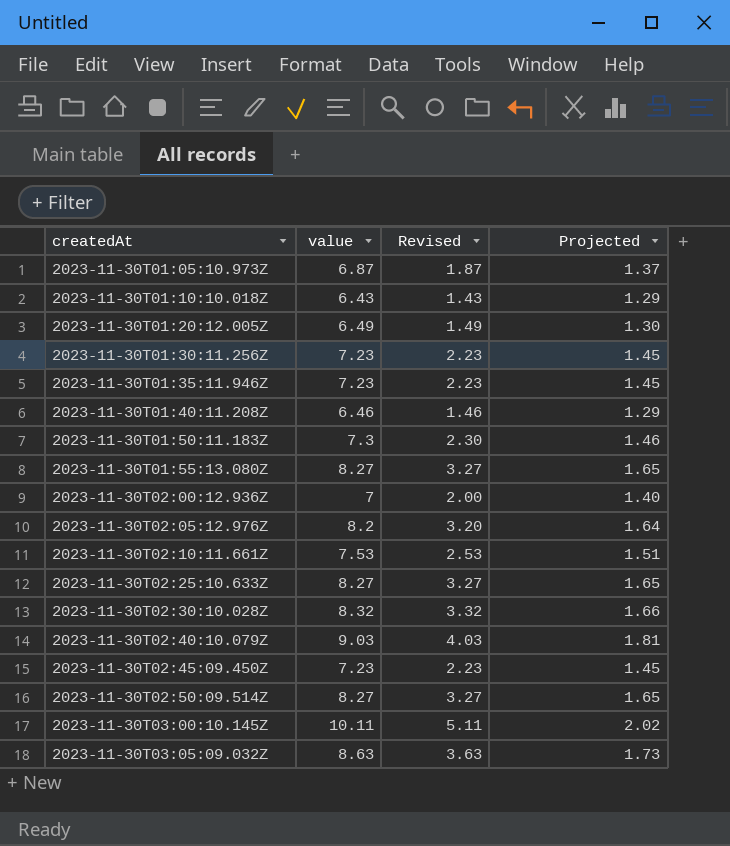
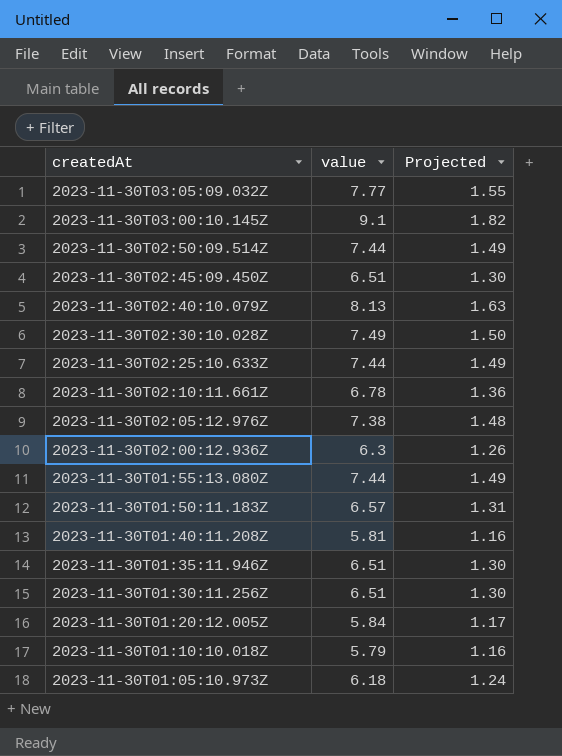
row order: createdAt ascending -> createdAt descending
column Revised | formula: [value] - 5 -> none
2023-11-30T03:05:09.032Z | value: 8.63 -> 7.77
2023-11-30T03:05:09.032Z | Projected: 1.73 -> 1.55
2023-11-30T03:00:10.145Z | value: 10.11 -> 9.1
2023-11-30T03:00:10.145Z | Projected: 2.02 -> 1.82
2023-11-30T02:50:09.514Z | value: 8.27 -> 7.44
2023-11-30T02:50:09.514Z | Projected: 1.65 -> 1.49
2023-11-30T02:45:09.450Z | value: 7.23 -> 6.51
2023-11-30T02:45:09.450Z | Projected: 1.45 -> 1.30
2023-11-30T02:40:10.079Z | value: 9.03 -> 8.13
2023-11-30T02:40:10.079Z | Projected: 1.81 -> 1.63
2023-11-30T02:30:10.028Z | value: 8.32 -> 7.49
2023-11-30T02:30:10.028Z | Projected: 1.66 -> 1.50
2023-11-30T02:25:10.633Z | value: 8.27 -> 7.44
2023-11-30T02:25:10.633Z | Projected: 1.65 -> 1.49
2023-11-30T02:10:11.661Z | value: 7.53 -> 6.78
2023-11-30T02:10:11.661Z | Projected: 1.51 -> 1.36
2023-11-30T02:05:12.976Z | value: 8.2 -> 7.38
2023-11-30T02:05:12.976Z | Projected: 1.64 -> 1.48
2023-11-30T02:00:12.936Z | value: 7 -> 6.3
2023-11-30T02:00:12.936Z | Projected: 1.40 -> 1.26
2023-11-30T01:55:13.080Z | value: 8.27 -> 7.44
2023-11-30T01:55:13.080Z | Projected: 1.65 -> 1.49
2023-11-30T01:50:11.183Z | value: 7.3 -> 6.57
2023-11-30T01:50:11.183Z | Projected: 1.46 -> 1.31
2023-11-30T01:40:11.208Z | value: 6.46 -> 5.81
2023-11-30T01:40:11.208Z | Projected: 1.29 -> 1.16
2023-11-30T01:35:11.946Z | value: 7.23 -> 6.51
2023-11-30T01:35:11.946Z | Projected: 1.45 -> 1.30
2023-11-30T01:30:11.256Z | value: 7.23 -> 6.51
2023-11-30T01:30:11.256Z | Projected: 1.45 -> 1.30
2023-11-30T01:20:12.005Z | value: 6.49 -> 5.84
2023-11-30T01:20:12.005Z | Projected: 1.30 -> 1.17
2023-11-30T01:10:10.018Z | value: 6.43 -> 5.79
2023-11-30T01:10:10.018Z | Projected: 1.29 -> 1.16
2023-11-30T01:05:10.973Z | value: 6.87 -> 6.18
2023-11-30T01:05:10.973Z | Projected: 1.37 -> 1.24

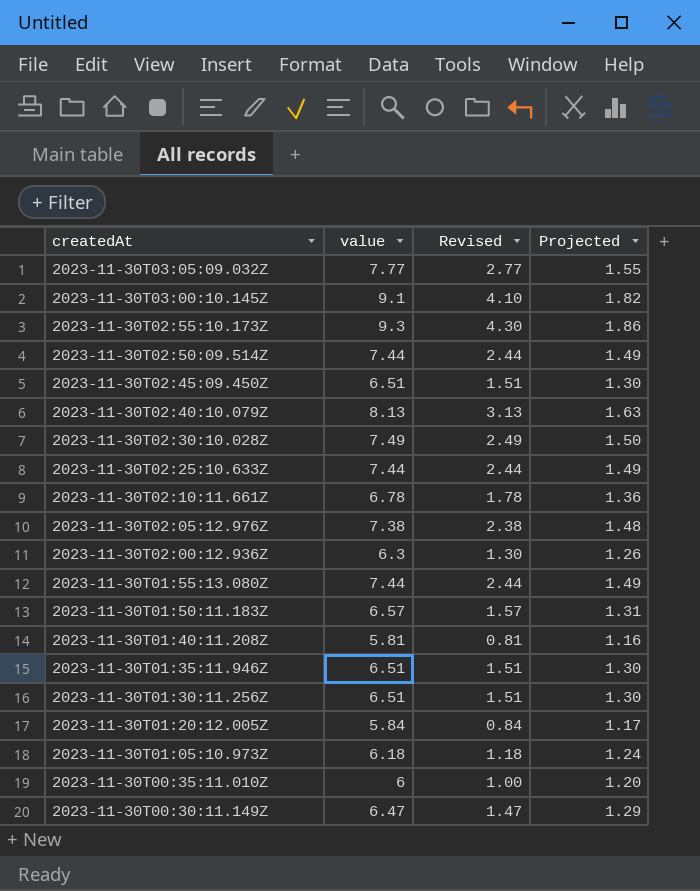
column Revised | formula: none -> [value] - 5
row 2023-11-30T01:10:10.018Z: 5.79 | 1.16 -> none
row 2023-11-30T02:55:10.173Z: none -> 9.3 | 4.30 | 1.86
row 2023-11-30T00:35:11.010Z: none -> 6 | 1.00 | 1.20
row 2023-11-30T00:30:11.149Z: none -> 6.47 | 1.47 | 1.29

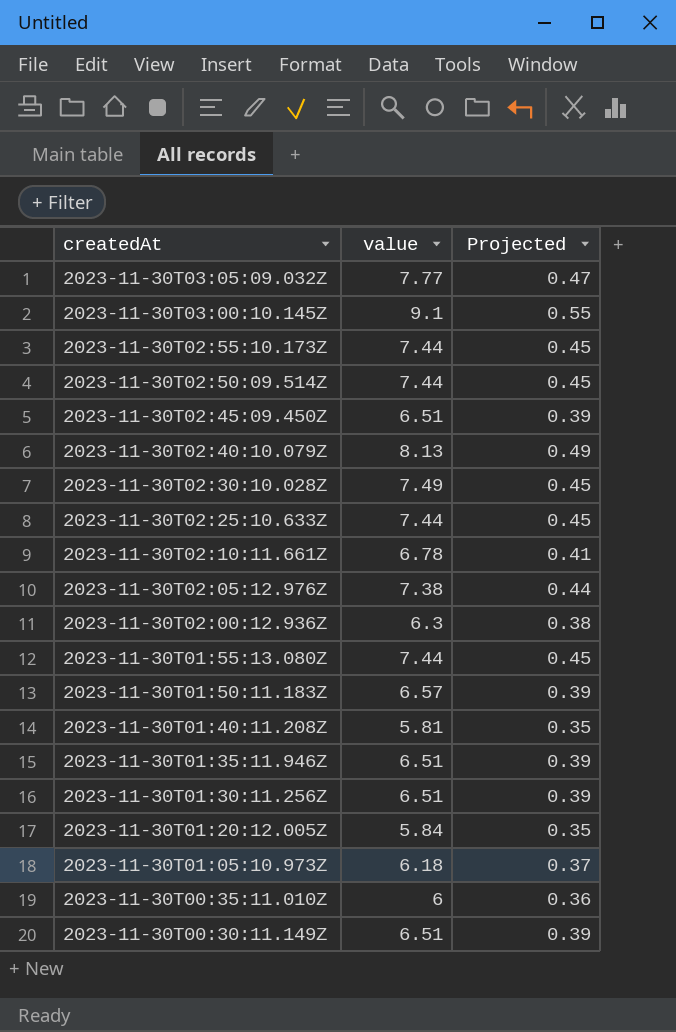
column Revised | formula: [value] - 5 -> none
column Projected | formula: [value] * 0.2 -> [value] * 0.06
2023-11-30T02:55:10.173Z | value: 9.3 -> 7.44
2023-11-30T00:30:11.149Z | value: 6.47 -> 6.51

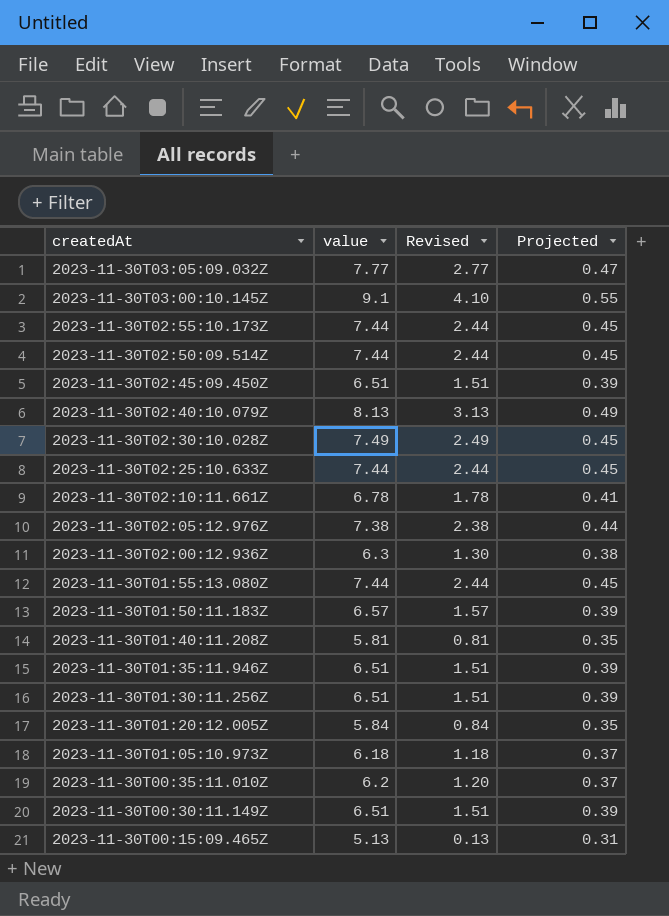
column Revised | formula: none -> [value] - 5
2023-11-30T00:35:11.010Z | value: 6 -> 6.2
2023-11-30T00:35:11.010Z | Projected: 0.36 -> 0.37
row 2023-11-30T00:15:09.465Z: none -> 5.13 | 0.13 | 0.31

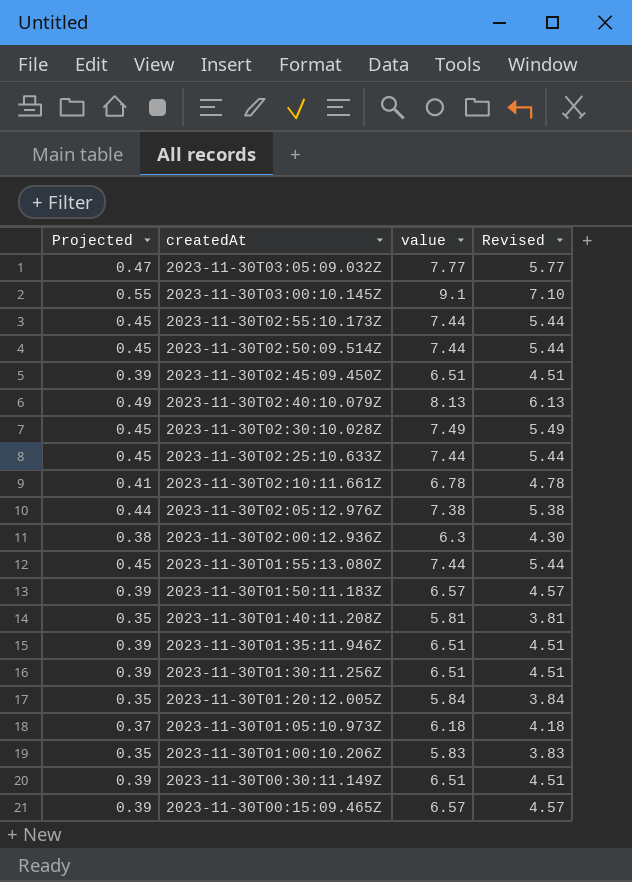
column Projected | position: 4 -> 1
column Revised | formula: [value] - 5 -> [value] - 2
row 2023-11-30T00:35:11.010Z: 6.2 | 1.20 | 0.37 -> none
row 2023-11-30T01:00:10.206Z: none -> 0.35 | 5.83 | 3.83
2023-11-30T00:15:09.465Z | Projected: 0.31 -> 0.39
2023-11-30T00:15:09.465Z | value: 5.13 -> 6.57

